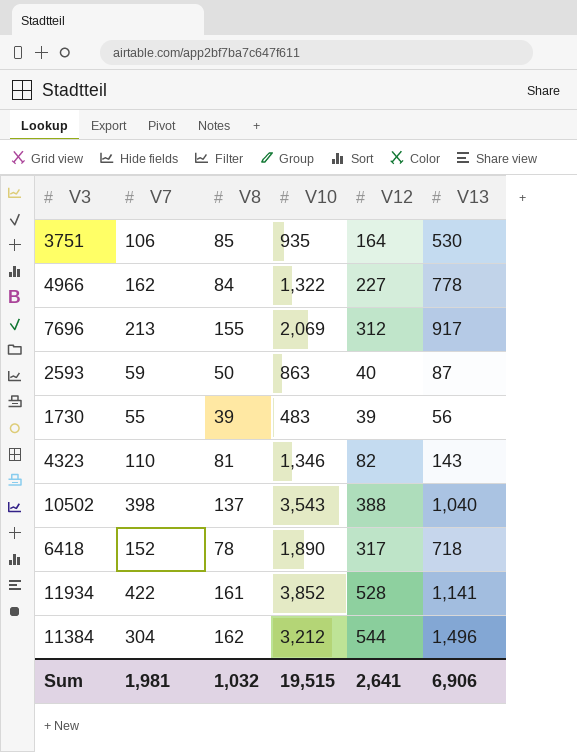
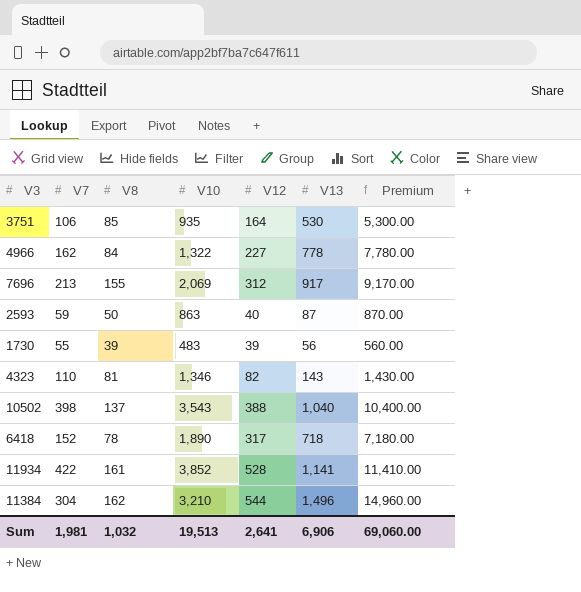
column Premium | formula: none -> [V13] * 10
11384 | V10: 3,212 -> 3,210
Sum | V10: 19,515 -> 19,513

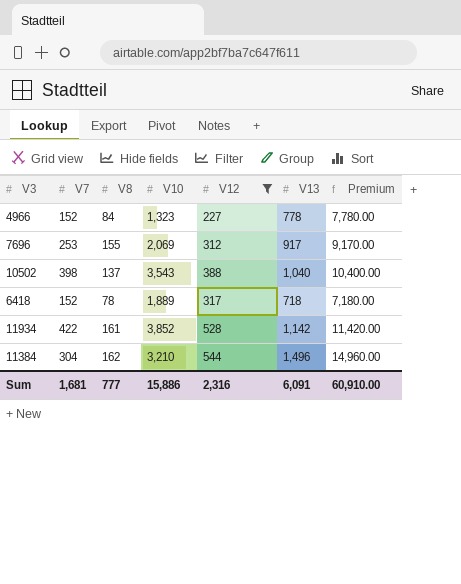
filter: none -> V12 >= 227
4966 | V7: 162 -> 152
4966 | V10: 1,322 -> 1,323
7696 | V7: 213 -> 253
6418 | V10: 1,890 -> 1,889
11934 | V13: 1,141 -> 1,142
11934 | Premium: 11,410.00 -> 11,420.00
Sum | V7: 1,981 -> 1,681
Sum | V8: 1,032 -> 777
Sum | V10: 19,513 -> 15,886
Sum | V12: 2,641 -> 2,316
Sum | V13: 6,906 -> 6,091
Sum | Premium: 69,060.00 -> 60,910.00

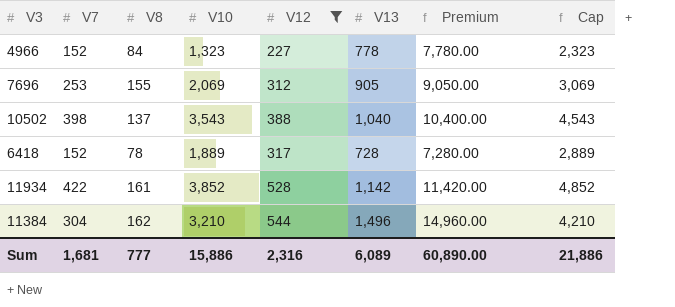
column Cap | formula: none -> [V10] + 1000
7696 | V13: 917 -> 905
7696 | Premium: 9,170.00 -> 9,050.00
6418 | V13: 718 -> 728
6418 | Premium: 7,180.00 -> 7,280.00
Sum | V13: 6,091 -> 6,089
Sum | Premium: 60,910.00 -> 60,890.00

